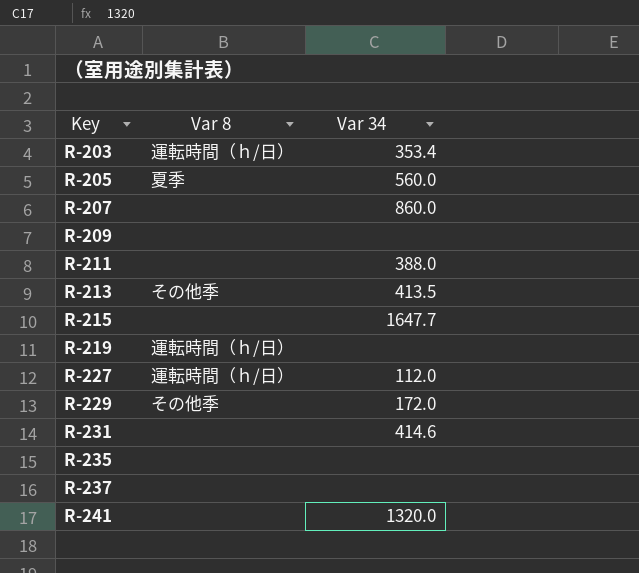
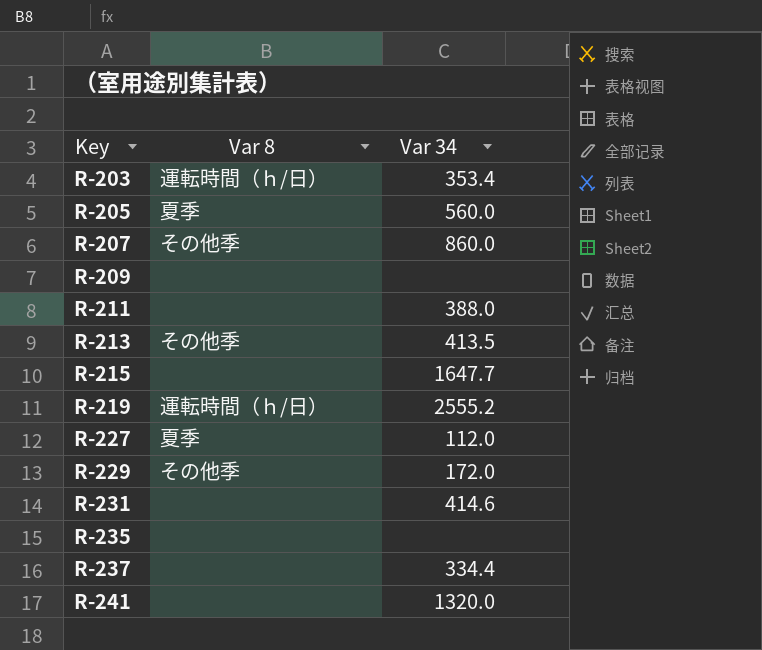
R-207 | Var 8: none -> その他季
R-219 | Var 34: none -> 2555.2
R-227 | Var 8: 運転時間（ｈ/日） -> 夏季
R-237 | Var 34: none -> 334.4

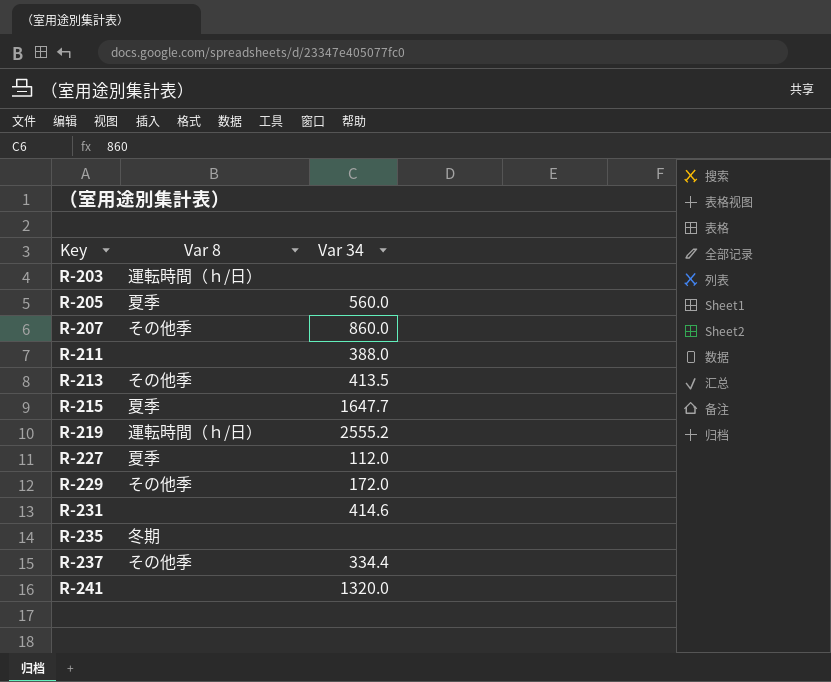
row R-209: none | none -> none
R-203 | Var 34: 353.4 -> none
R-215 | Var 8: none -> 夏季
R-235 | Var 8: none -> 冬期
R-237 | Var 8: none -> その他季

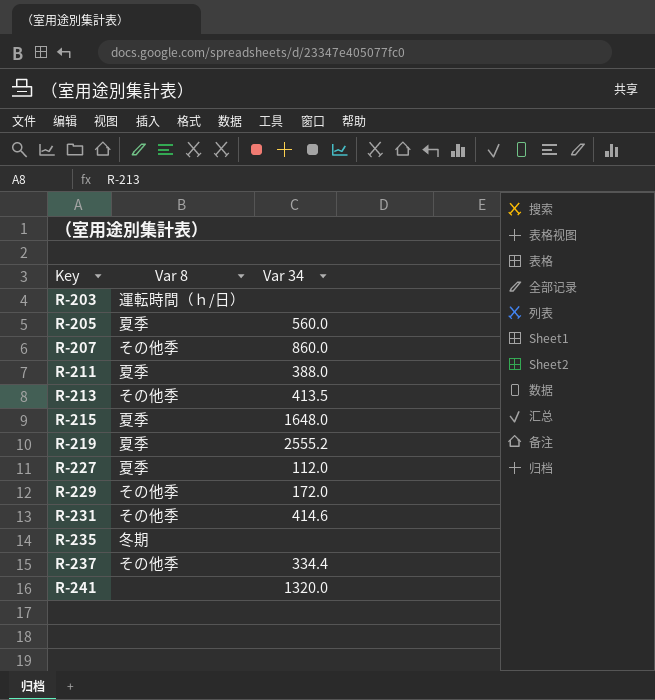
R-211 | Var 8: none -> 夏季
R-215 | Var 34: 1647.7 -> 1648.0
R-219 | Var 8: 運転時間（ｈ/日） -> 夏季
R-231 | Var 8: none -> その他季

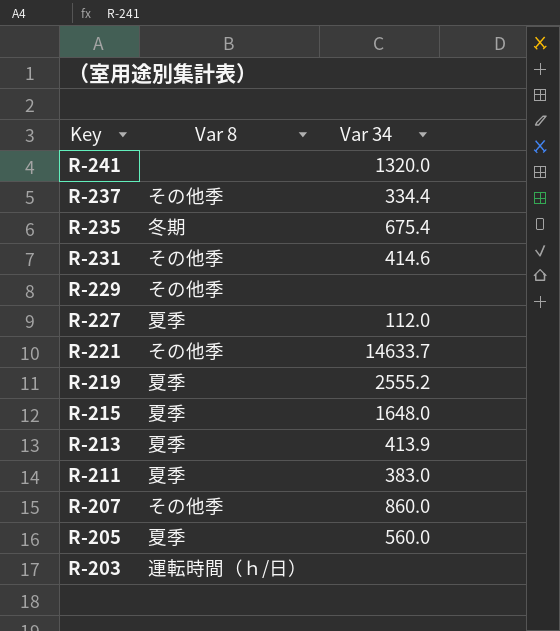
row order: Key ascending -> Key descending
R-235 | Var 34: none -> 675.4
R-229 | Var 34: 172.0 -> none
row R-221: none -> その他季 | 14633.7
R-213 | Var 8: その他季 -> 夏季
R-213 | Var 34: 413.5 -> 413.9
R-211 | Var 34: 388.0 -> 383.0

